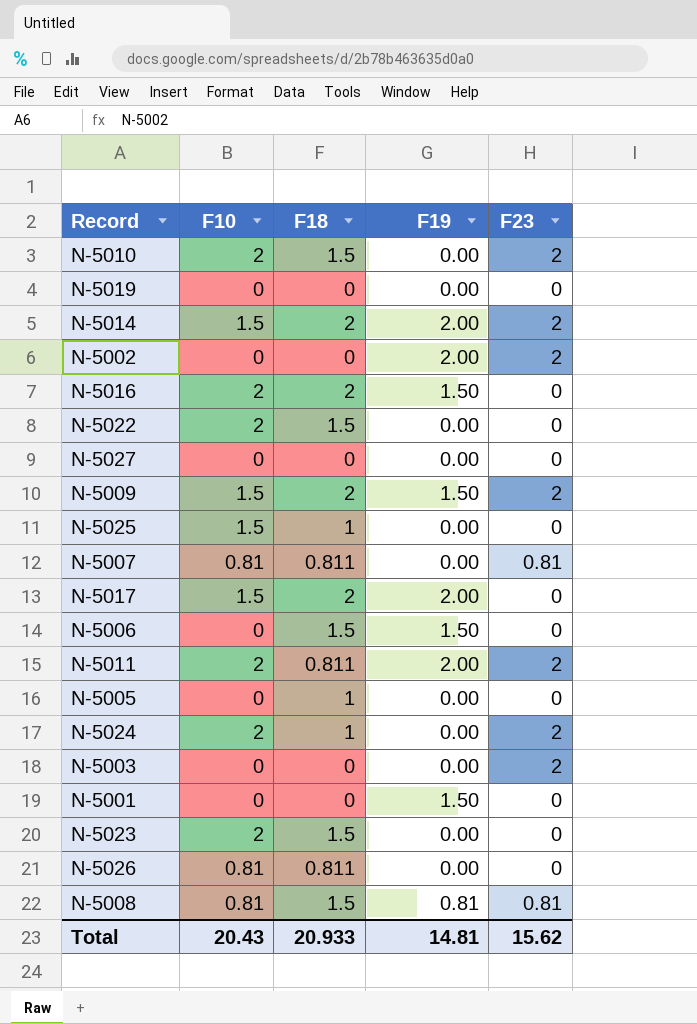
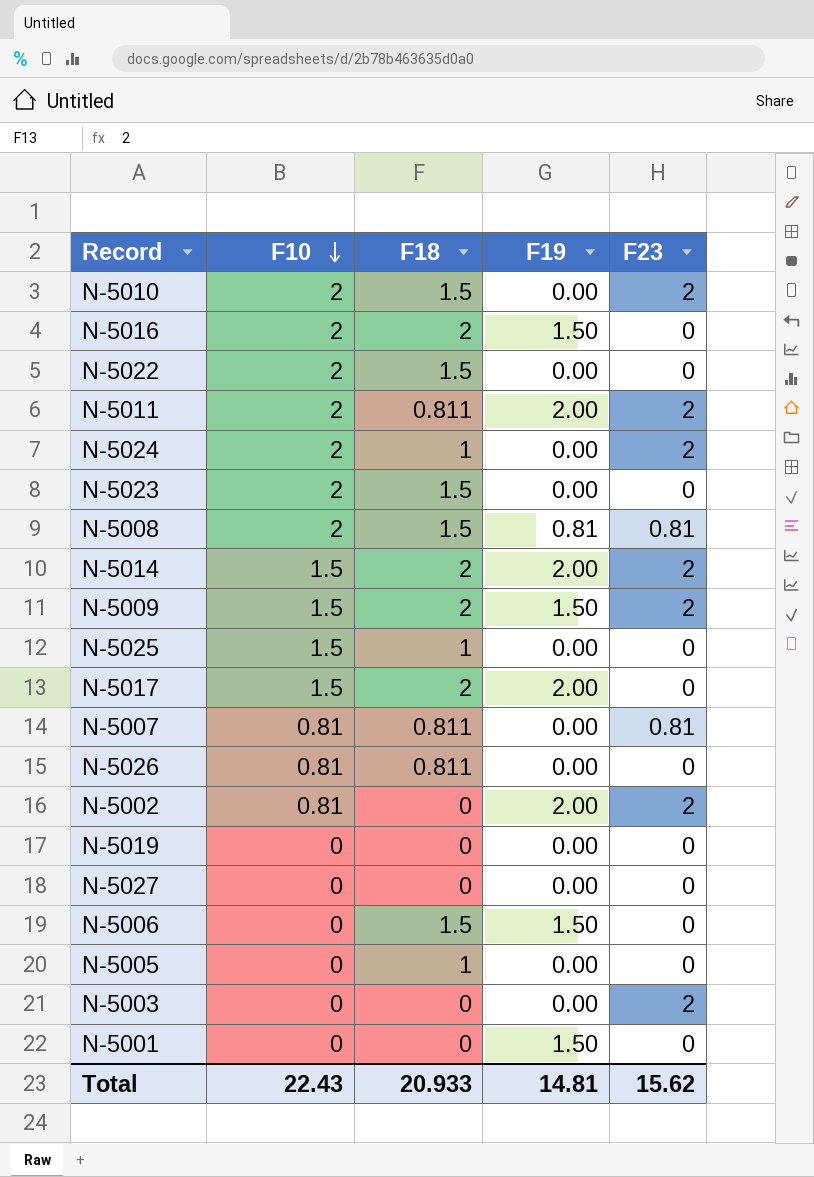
row order: none -> F10 descending
N-5008 | F10: 0.81 -> 2
N-5002 | F10: 0 -> 0.81
Total | F10: 20.43 -> 22.43

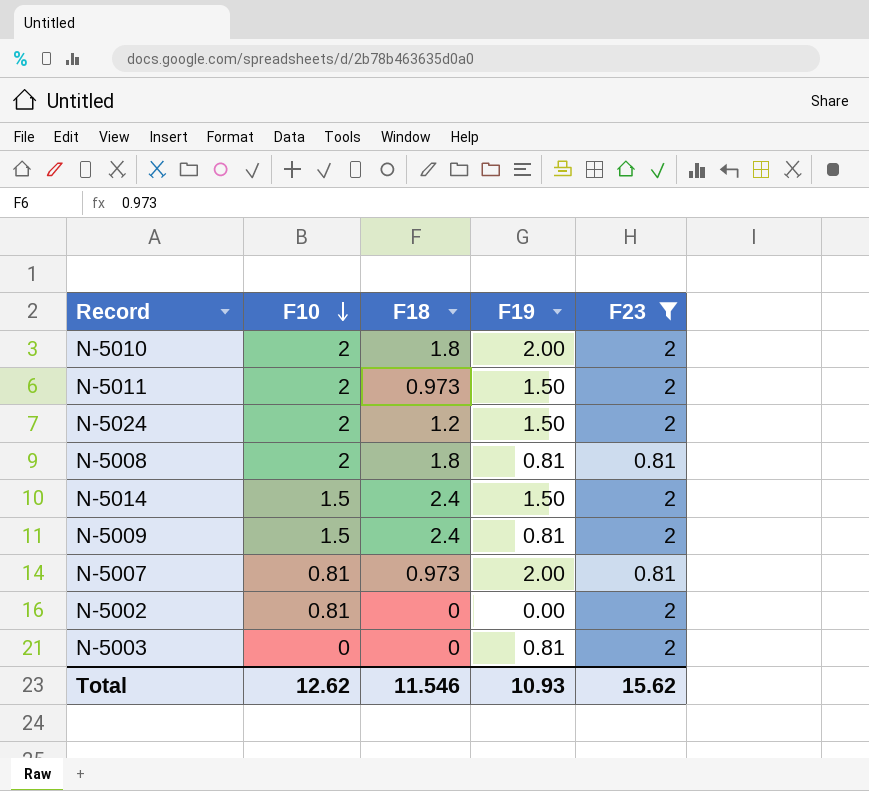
filter: none -> F23 != 0
N-5010 | F18: 1.5 -> 1.8
N-5010 | F19: 0.00 -> 2.00
N-5011 | F18: 0.811 -> 0.973
N-5011 | F19: 2.00 -> 1.50
N-5024 | F18: 1 -> 1.2
N-5024 | F19: 0.00 -> 1.50
N-5008 | F18: 1.5 -> 1.8
N-5014 | F18: 2 -> 2.4
N-5014 | F19: 2.00 -> 1.50
N-5009 | F18: 2 -> 2.4
N-5009 | F19: 1.50 -> 0.81
N-5007 | F18: 0.811 -> 0.973
N-5007 | F19: 0.00 -> 2.00
N-5002 | F19: 2.00 -> 0.00
N-5003 | F19: 0.00 -> 0.81
Total | F10: 22.43 -> 12.62
Total | F18: 20.933 -> 11.546
Total | F19: 14.81 -> 10.93

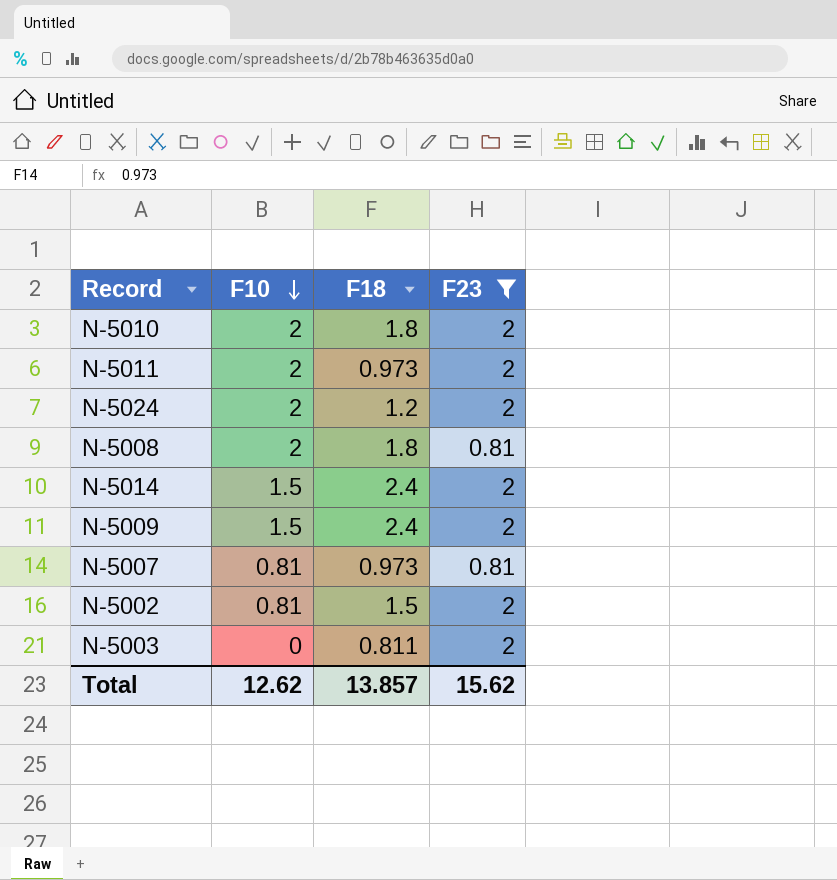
column F19 | position: 4 -> none
N-5002 | F18: 0 -> 1.5
N-5003 | F18: 0 -> 0.811
Total | F18: 11.546 -> 13.857

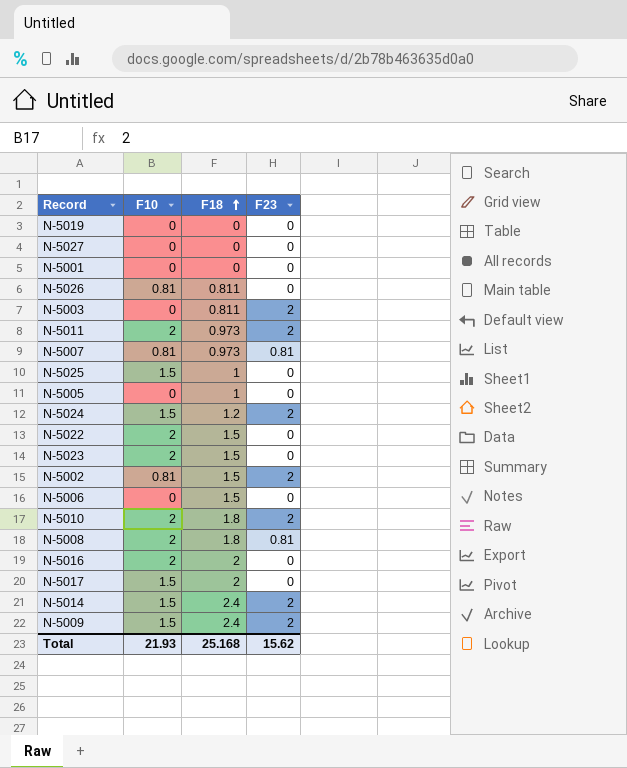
filter: F23 != 0 -> none
row order: F10 descending -> F18 ascending
N-5024 | F10: 2 -> 1.5
Total | F10: 12.62 -> 21.93
Total | F18: 13.857 -> 25.168

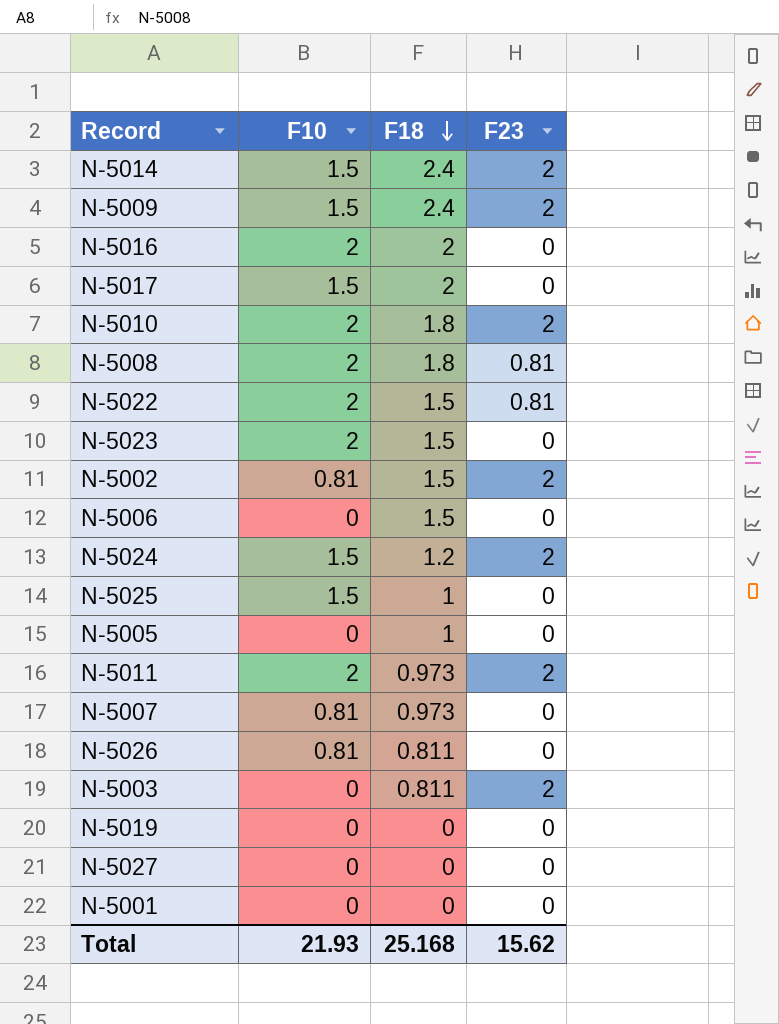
row order: F18 ascending -> F18 descending
N-5022 | F23: 0 -> 0.81
N-5007 | F23: 0.81 -> 0

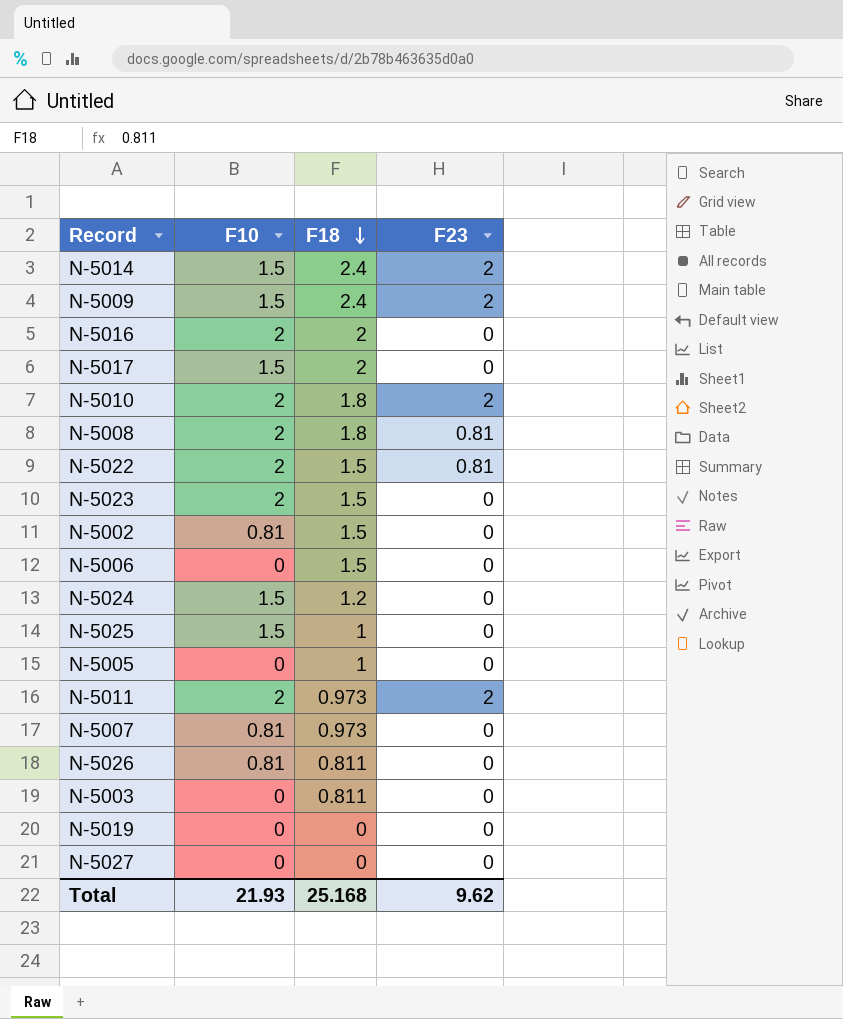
row N-5001: 0 | 0 | 0 -> none
N-5002 | F23: 2 -> 0
N-5024 | F23: 2 -> 0
N-5003 | F23: 2 -> 0
Total | F23: 15.62 -> 9.62

